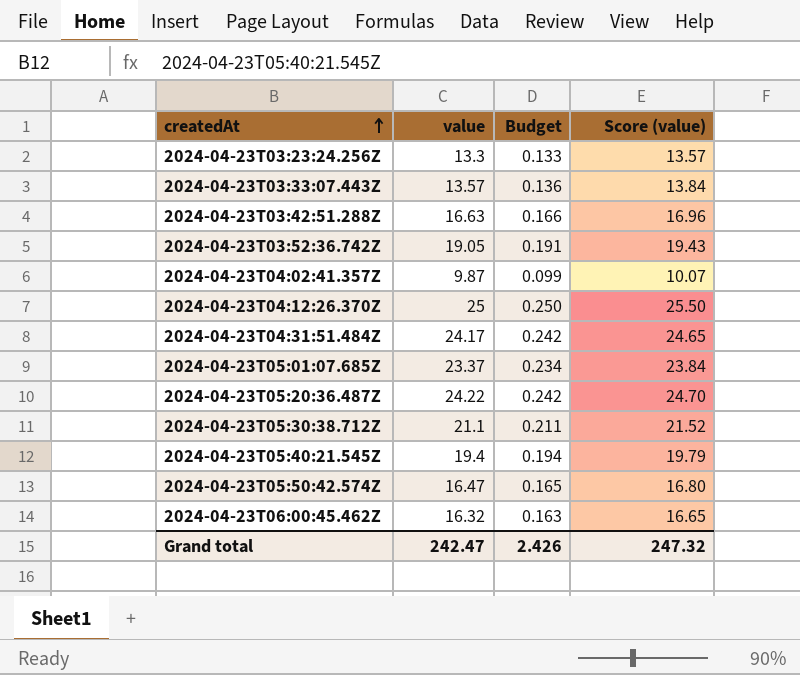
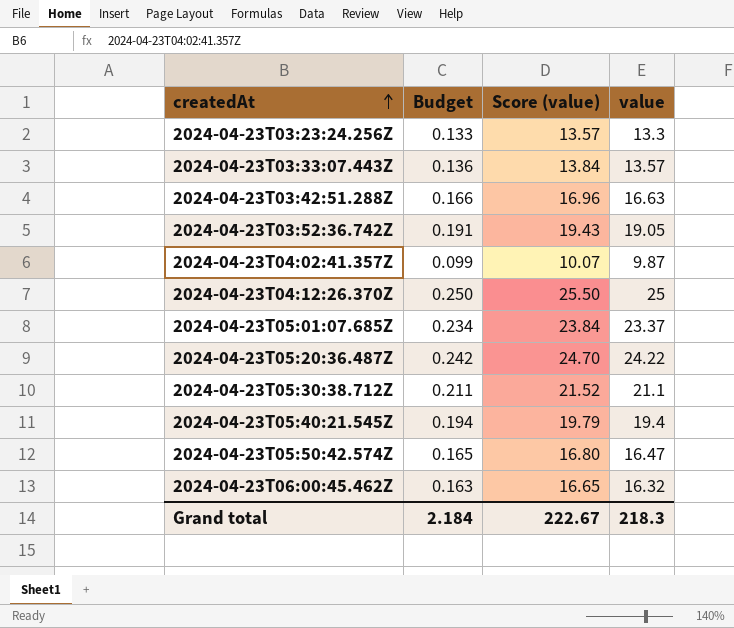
column value | position: 2 -> 4
row 2024-04-23T04:31:51.484Z: 24.17 | 0.242 | 24.65 -> none
Grand total | Budget: 2.426 -> 2.184
Grand total | Score (value): 247.32 -> 222.67
Grand total | value: 242.47 -> 218.3

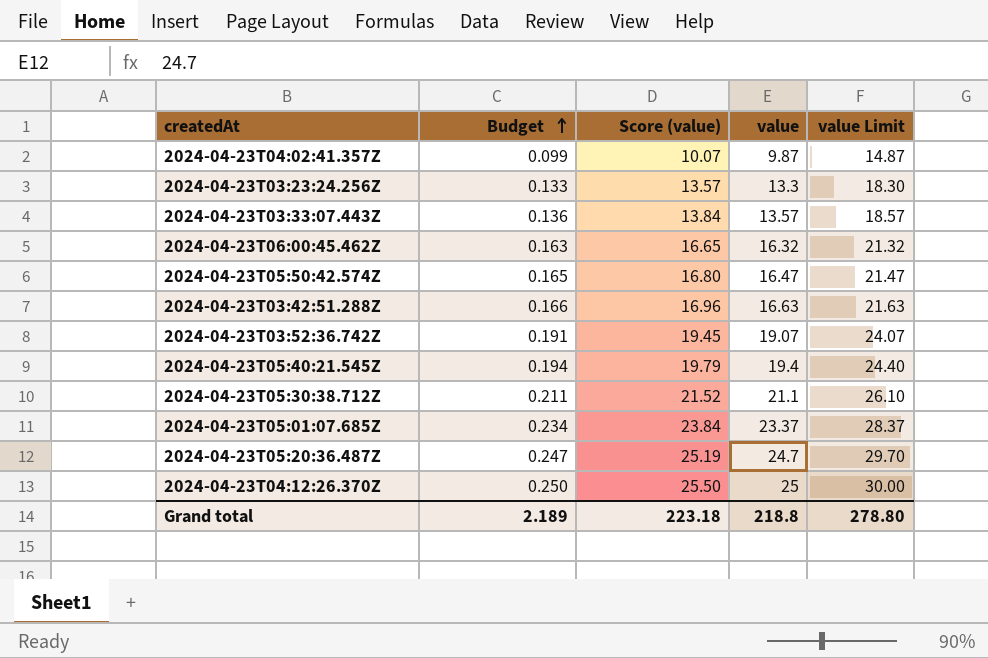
row order: createdAt ascending -> Budget ascending
column value Limit | formula: none -> [value] + 5
2024-04-23T03:52:36.742Z | Score (value): 19.43 -> 19.45
2024-04-23T03:52:36.742Z | value: 19.05 -> 19.07
2024-04-23T05:20:36.487Z | Budget: 0.242 -> 0.247
2024-04-23T05:20:36.487Z | Score (value): 24.70 -> 25.19
2024-04-23T05:20:36.487Z | value: 24.22 -> 24.7
Grand total | Budget: 2.184 -> 2.189
Grand total | Score (value): 222.67 -> 223.18
Grand total | value: 218.3 -> 218.8

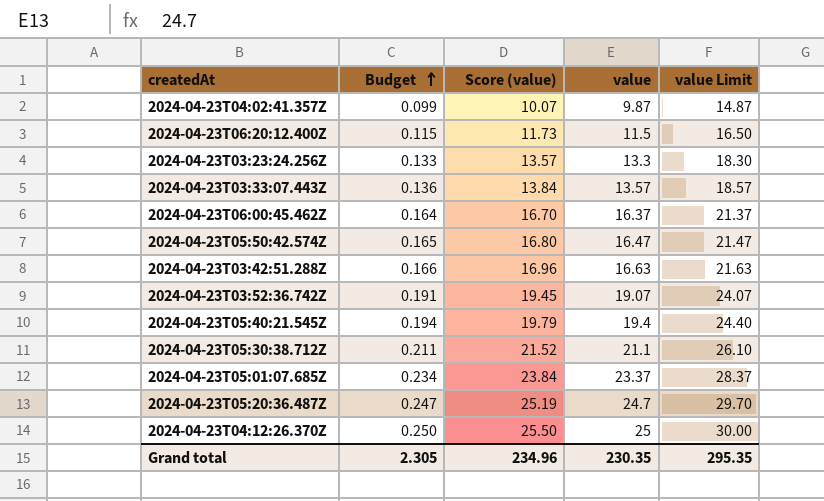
row 2024-04-23T06:20:12.400Z: none -> 0.115 | 11.73 | 11.5 | 16.50
2024-04-23T06:00:45.462Z | Budget: 0.163 -> 0.164
2024-04-23T06:00:45.462Z | Score (value): 16.65 -> 16.70
2024-04-23T06:00:45.462Z | value: 16.32 -> 16.37
2024-04-23T06:00:45.462Z | value Limit: 21.32 -> 21.37
Grand total | Budget: 2.189 -> 2.305
Grand total | Score (value): 223.18 -> 234.96
Grand total | value: 218.8 -> 230.35
Grand total | value Limit: 278.80 -> 295.35

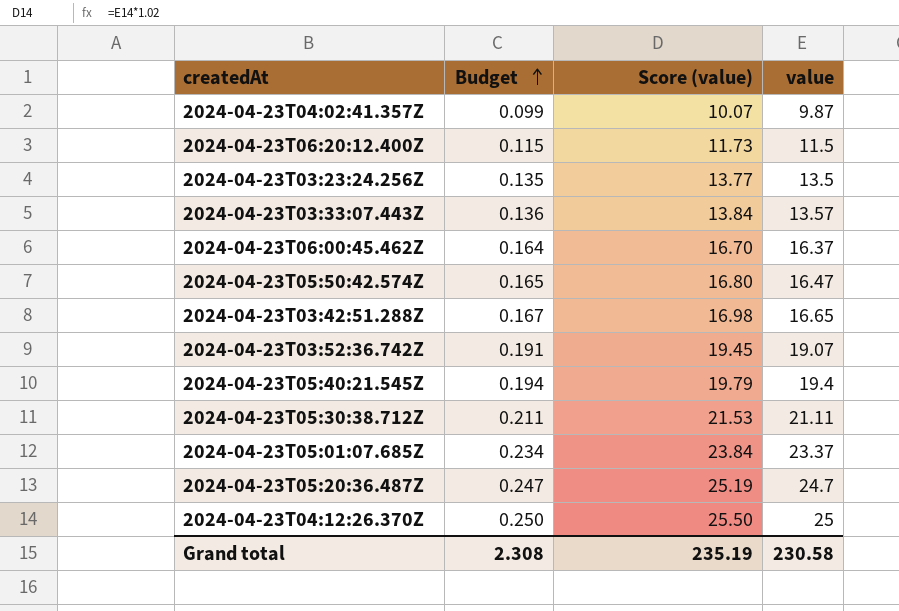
column value Limit | formula: [value] + 5 -> none
2024-04-23T03:23:24.256Z | Budget: 0.133 -> 0.135
2024-04-23T03:23:24.256Z | Score (value): 13.57 -> 13.77
2024-04-23T03:23:24.256Z | value: 13.3 -> 13.5
2024-04-23T03:42:51.288Z | Budget: 0.166 -> 0.167
2024-04-23T03:42:51.288Z | Score (value): 16.96 -> 16.98
2024-04-23T03:42:51.288Z | value: 16.63 -> 16.65
2024-04-23T05:30:38.712Z | Score (value): 21.52 -> 21.53
2024-04-23T05:30:38.712Z | value: 21.1 -> 21.11
Grand total | Budget: 2.305 -> 2.308
Grand total | Score (value): 234.96 -> 235.19
Grand total | value: 230.35 -> 230.58

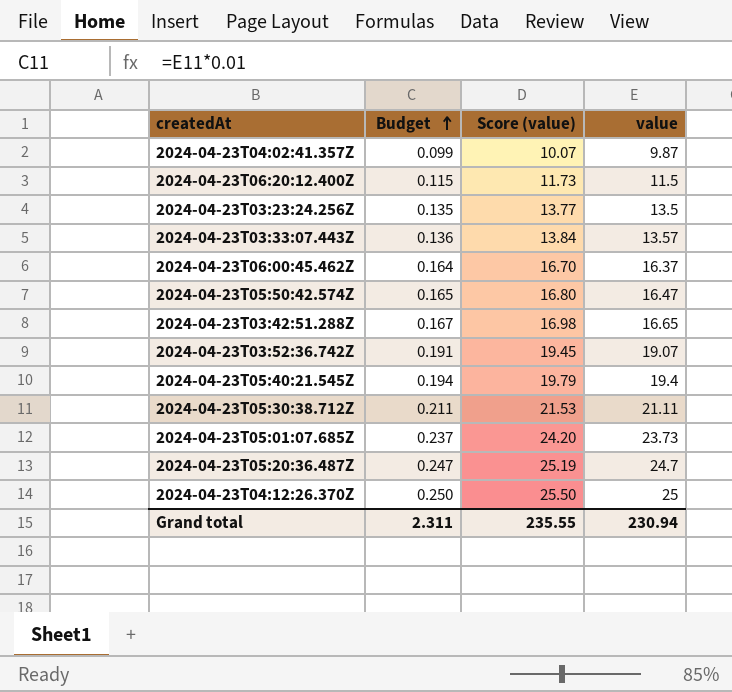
2024-04-23T05:01:07.685Z | Budget: 0.234 -> 0.237
2024-04-23T05:01:07.685Z | Score (value): 23.84 -> 24.20
2024-04-23T05:01:07.685Z | value: 23.37 -> 23.73
Grand total | Budget: 2.308 -> 2.311
Grand total | Score (value): 235.19 -> 235.55
Grand total | value: 230.58 -> 230.94

